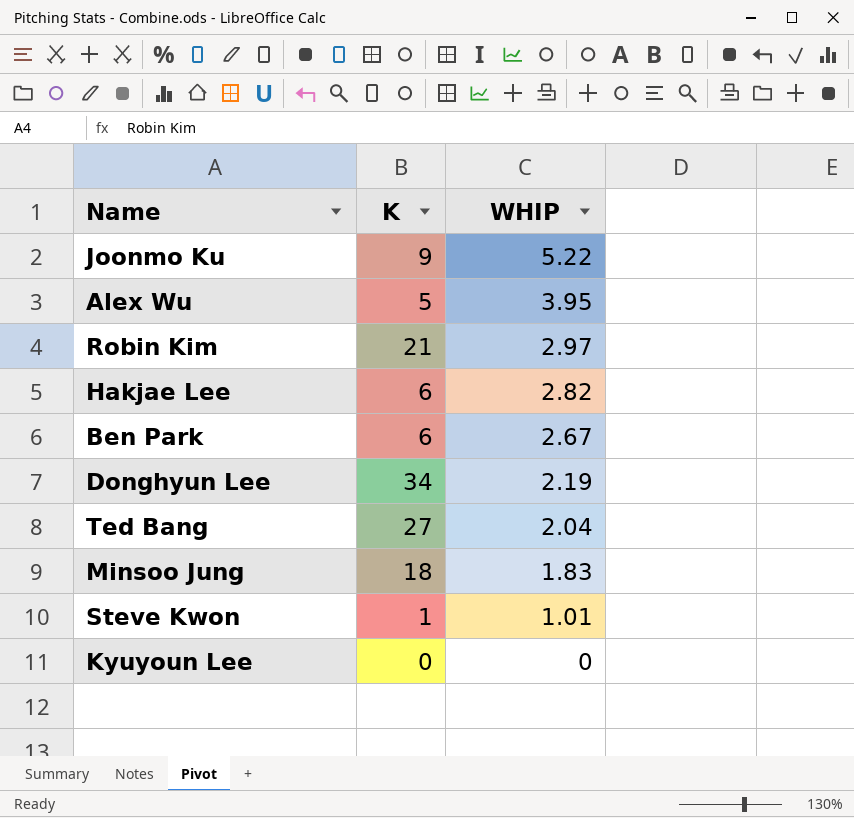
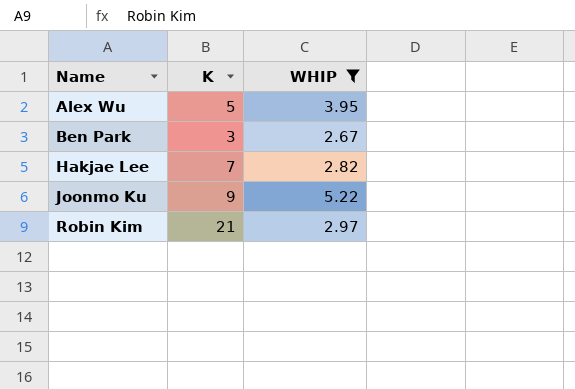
filter: none -> WHIP >= 2.67
row order: WHIP descending -> Name ascending
Ben Park | K: 6 -> 3
Hakjae Lee | K: 6 -> 7

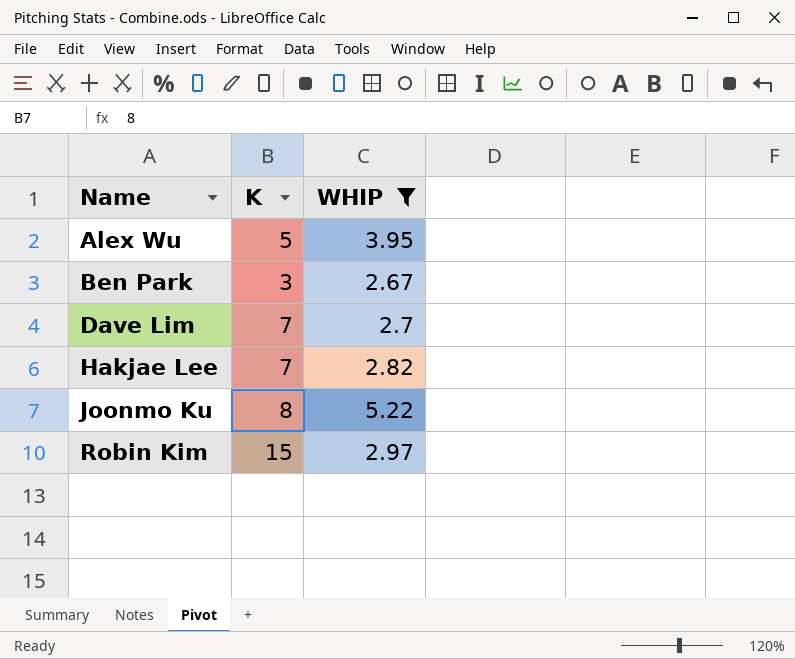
row Dave Lim: none -> 7 | 2.7
Joonmo Ku | K: 9 -> 8
Robin Kim | K: 21 -> 15

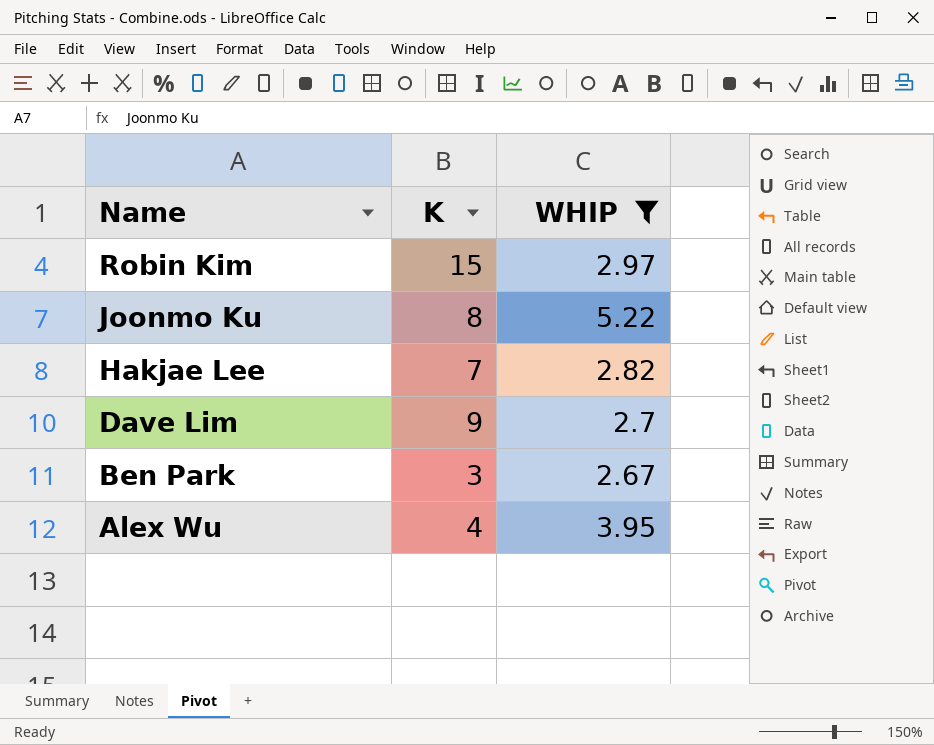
row order: Name ascending -> Name descending
Dave Lim | K: 7 -> 9
Alex Wu | K: 5 -> 4

